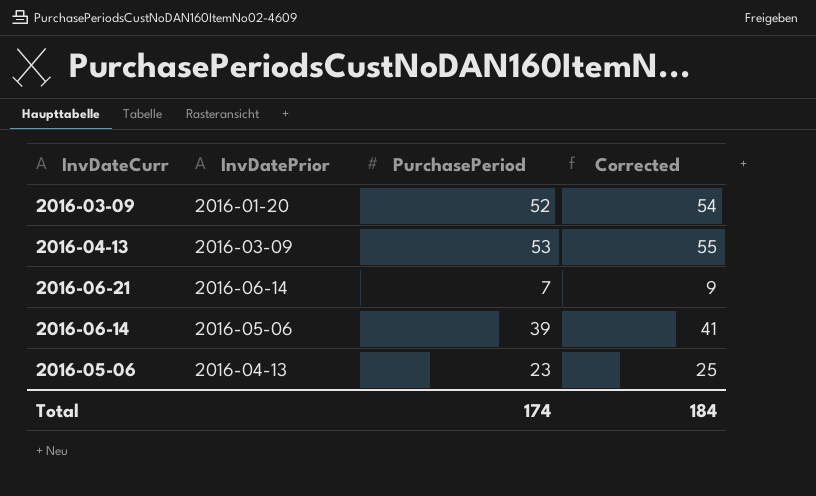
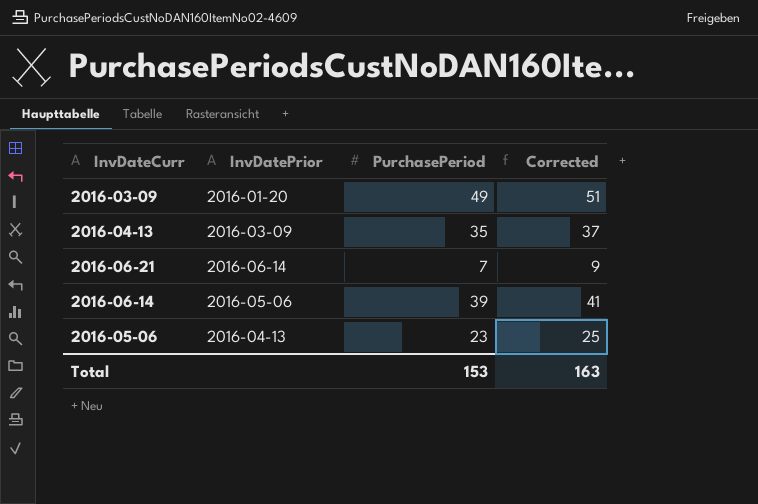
2016-03-09 | PurchasePeriod: 52 -> 49
2016-03-09 | Corrected: 54 -> 51
2016-04-13 | PurchasePeriod: 53 -> 35
2016-04-13 | Corrected: 55 -> 37
Total | PurchasePeriod: 174 -> 153
Total | Corrected: 184 -> 163

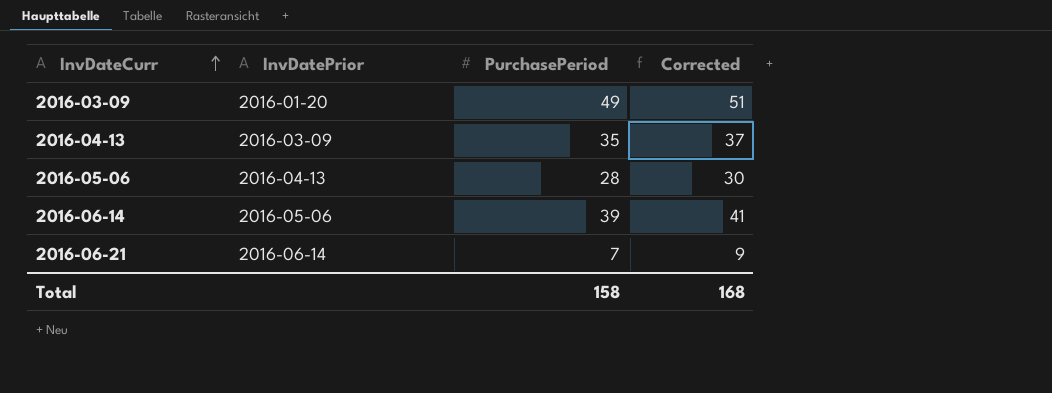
row order: none -> InvDateCurr ascending
2016-05-06 | PurchasePeriod: 23 -> 28
2016-05-06 | Corrected: 25 -> 30
Total | PurchasePeriod: 153 -> 158
Total | Corrected: 163 -> 168

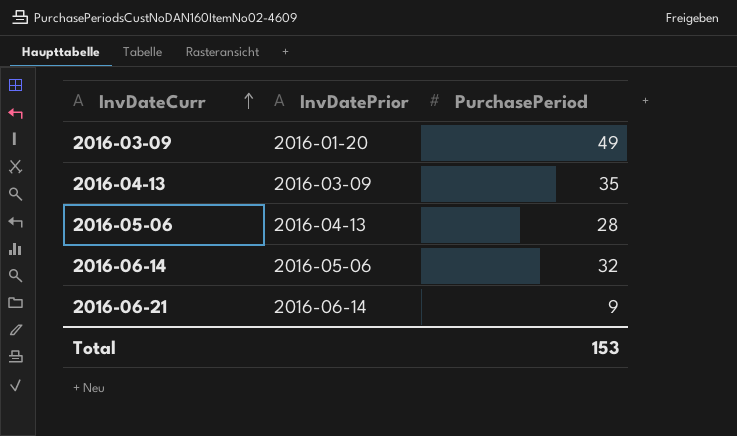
column Corrected | formula: [PurchasePeriod] + 2 -> none
2016-06-14 | PurchasePeriod: 39 -> 32
2016-06-21 | PurchasePeriod: 7 -> 9
Total | PurchasePeriod: 158 -> 153

